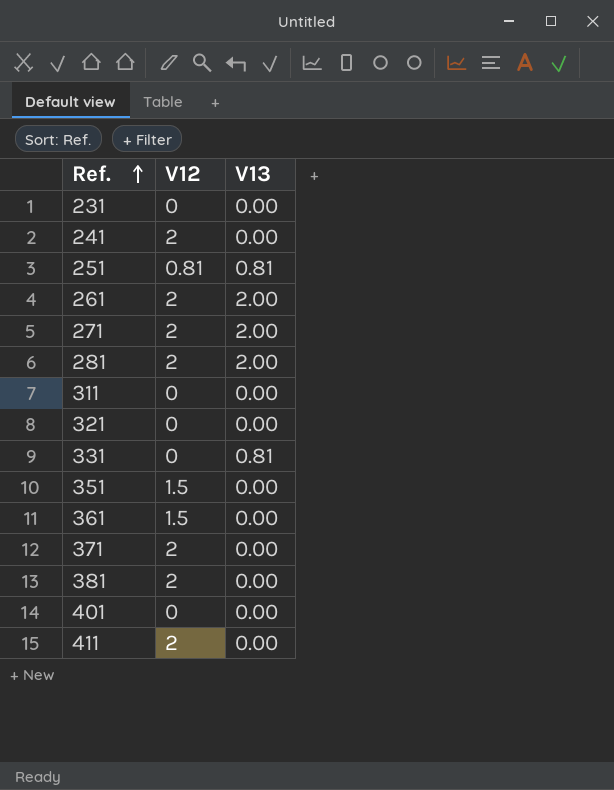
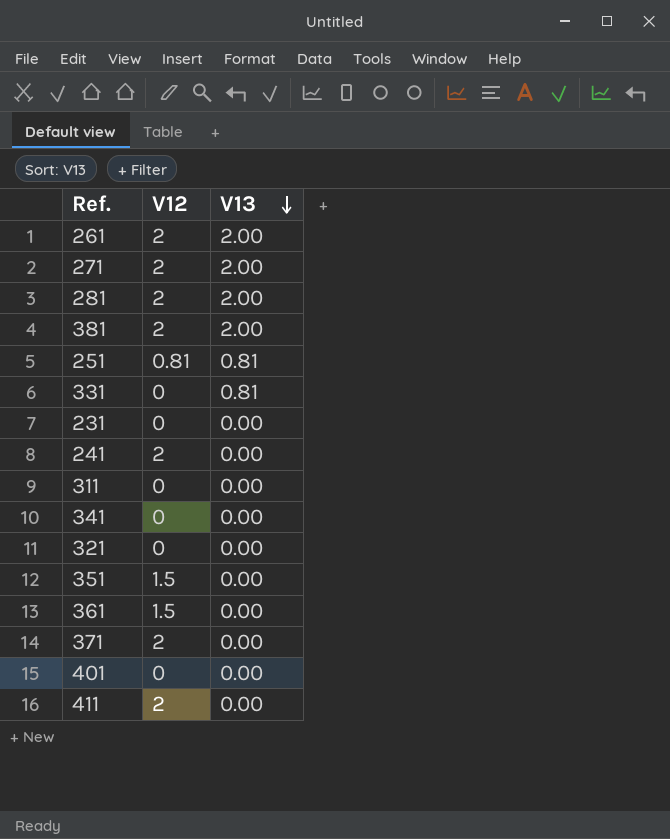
row order: Ref. ascending -> V13 descending
381 | V13: 0.00 -> 2.00
row 341: none -> 0 | 0.00

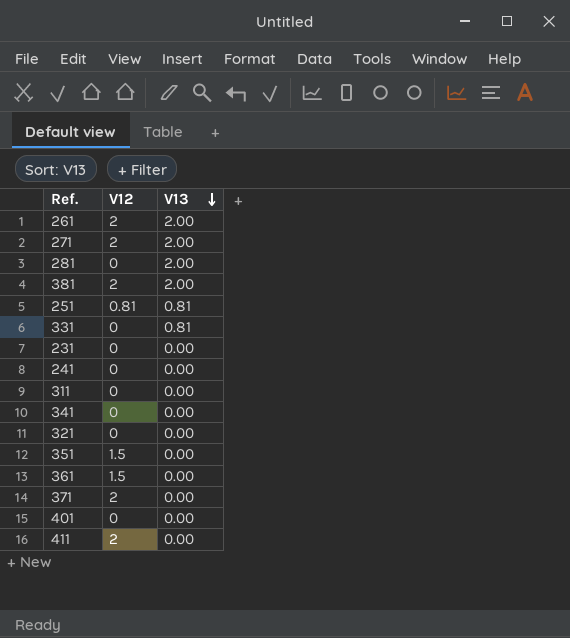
281 | V12: 2 -> 0
241 | V12: 2 -> 0

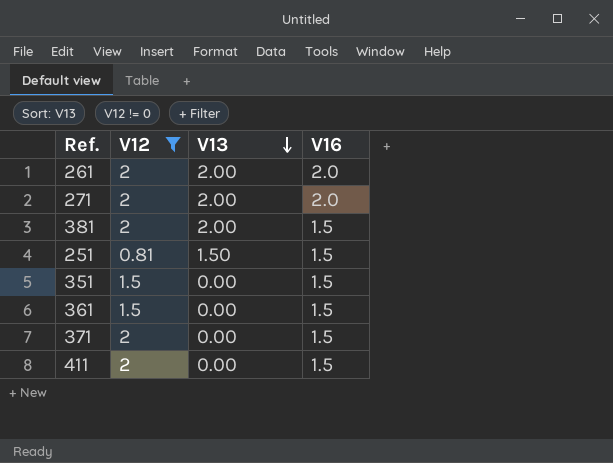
filter: none -> V12 != 0
column V16 | position: none -> 4
251 | V13: 0.81 -> 1.50

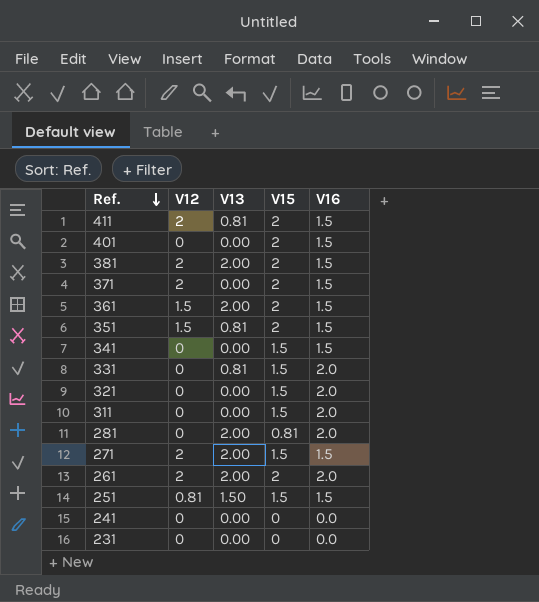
filter: V12 != 0 -> none
row order: V13 descending -> Ref. descending
column V15 | position: none -> 4
411 | V13: 0.00 -> 0.81
361 | V13: 0.00 -> 2.00
351 | V13: 0.00 -> 0.81
271 | V16: 2.0 -> 1.5

